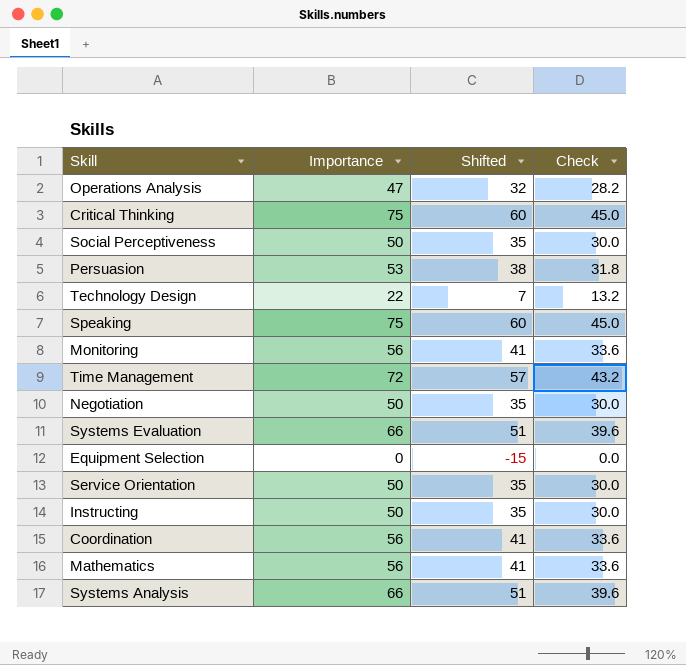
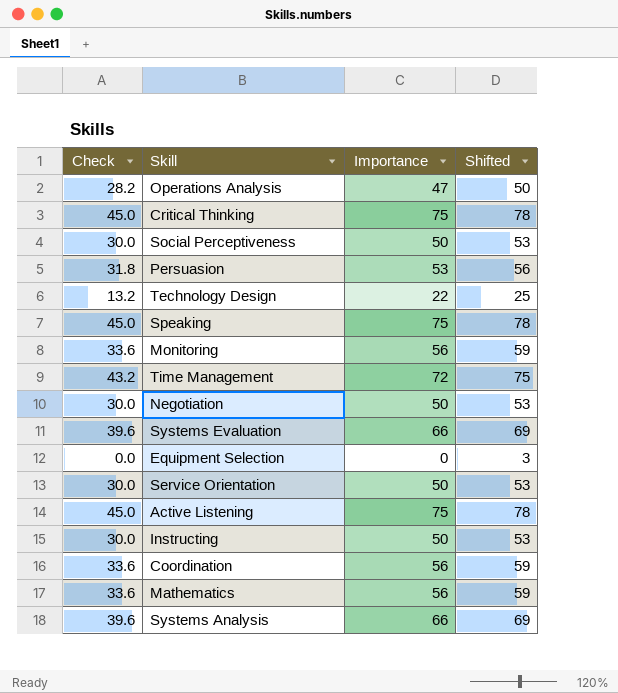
column Check | position: 4 -> 1
column Shifted | formula: [Importance] - 15 -> [Importance] + 3
row Active Listening: none -> 45.0 | 75 | 78

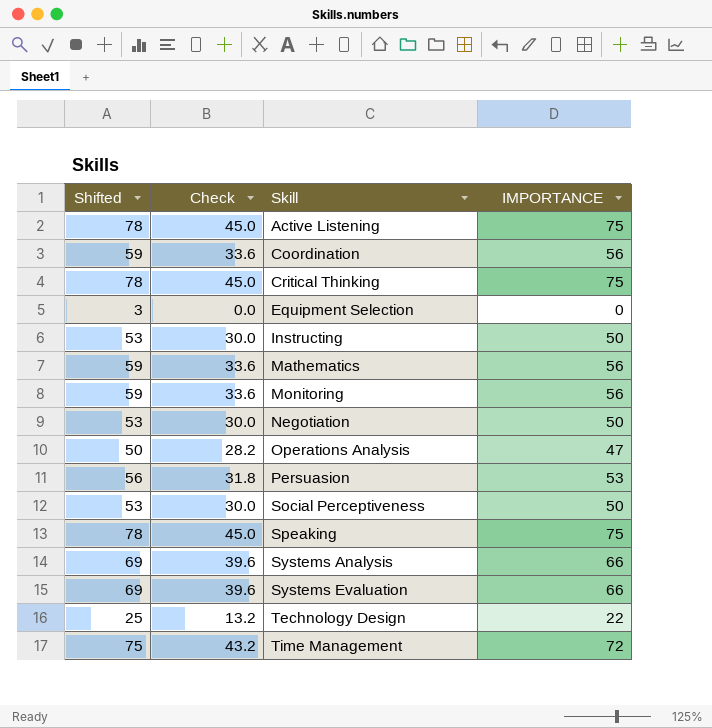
row order: none -> Skill ascending
column Shifted | position: 4 -> 1
column name: Importance -> IMPORTANCE
row Service Orientation: 30.0 | 50 | 53 -> none

